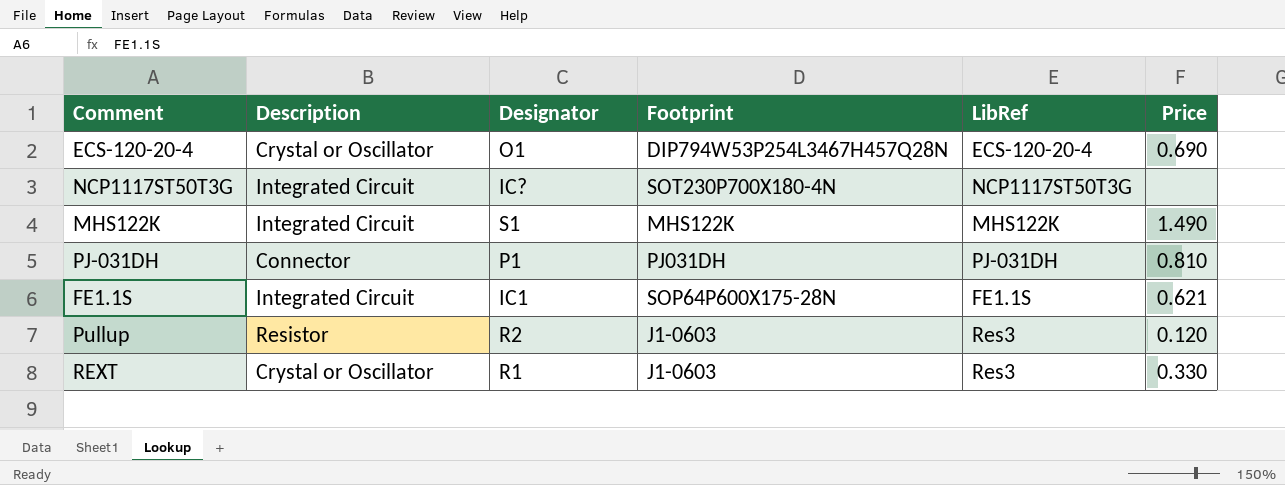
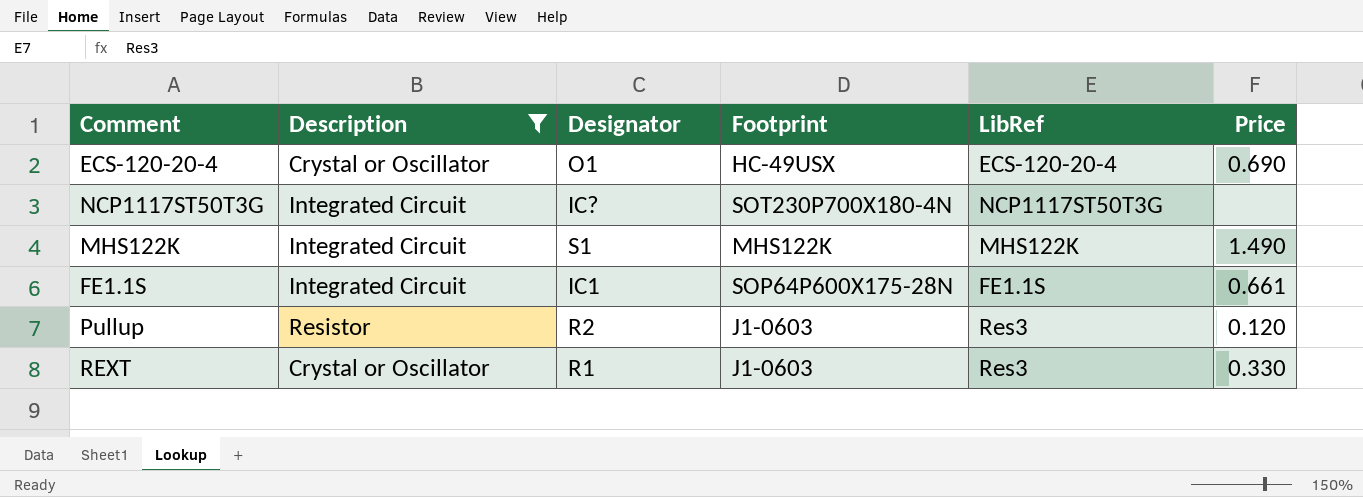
filter: none -> Description != Connector
ECS-120-20-4 | Footprint: DIP794W53P254L3467H457Q28N -> HC-49USX
FE1.1S | Price: 0.621 -> 0.661

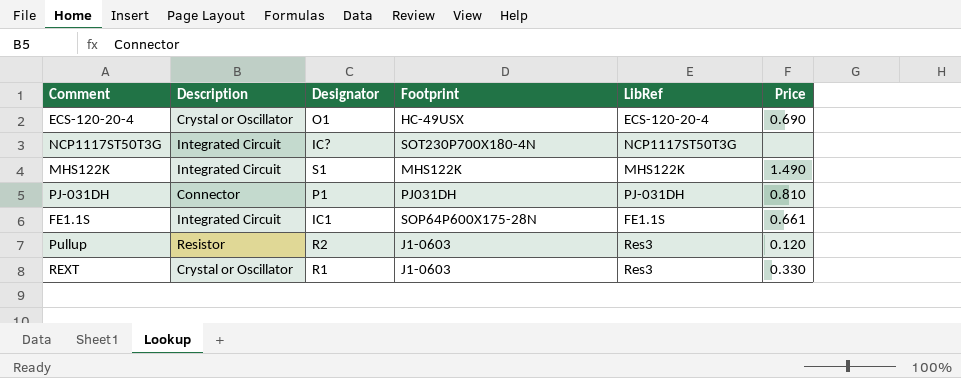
filter: Description != Connector -> none

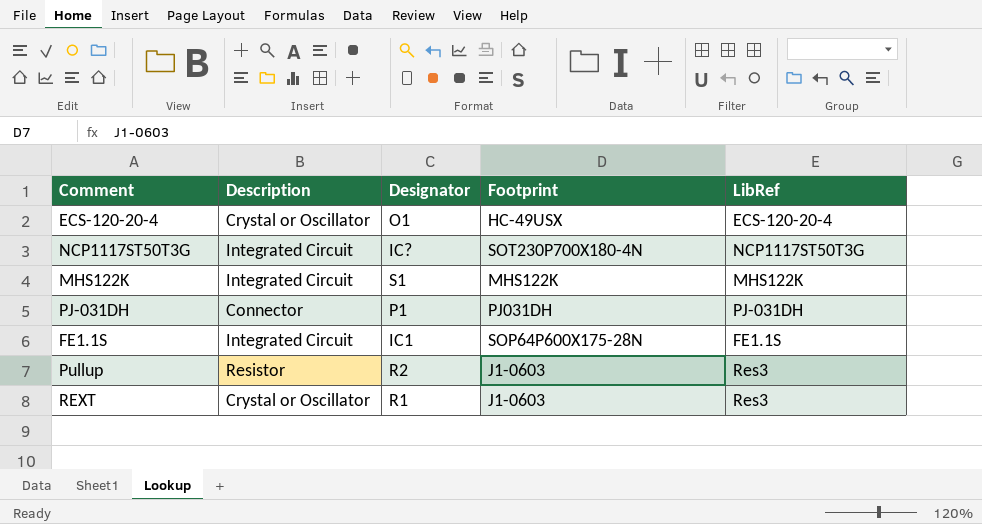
column Price | position: 6 -> none

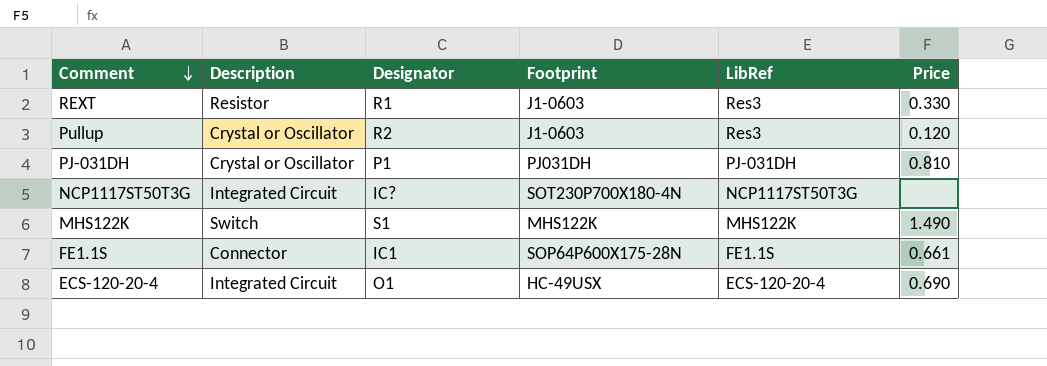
row order: none -> Comment descending
column Price | position: none -> 6
REXT | Description: Crystal or Oscillator -> Resistor
Pullup | Description: Resistor -> Crystal or Oscillator
PJ-031DH | Description: Connector -> Crystal or Oscillator
MHS122K | Description: Integrated Circuit -> Switch
FE1.1S | Description: Integrated Circuit -> Connector
ECS-120-20-4 | Description: Crystal or Oscillator -> Integrated Circuit

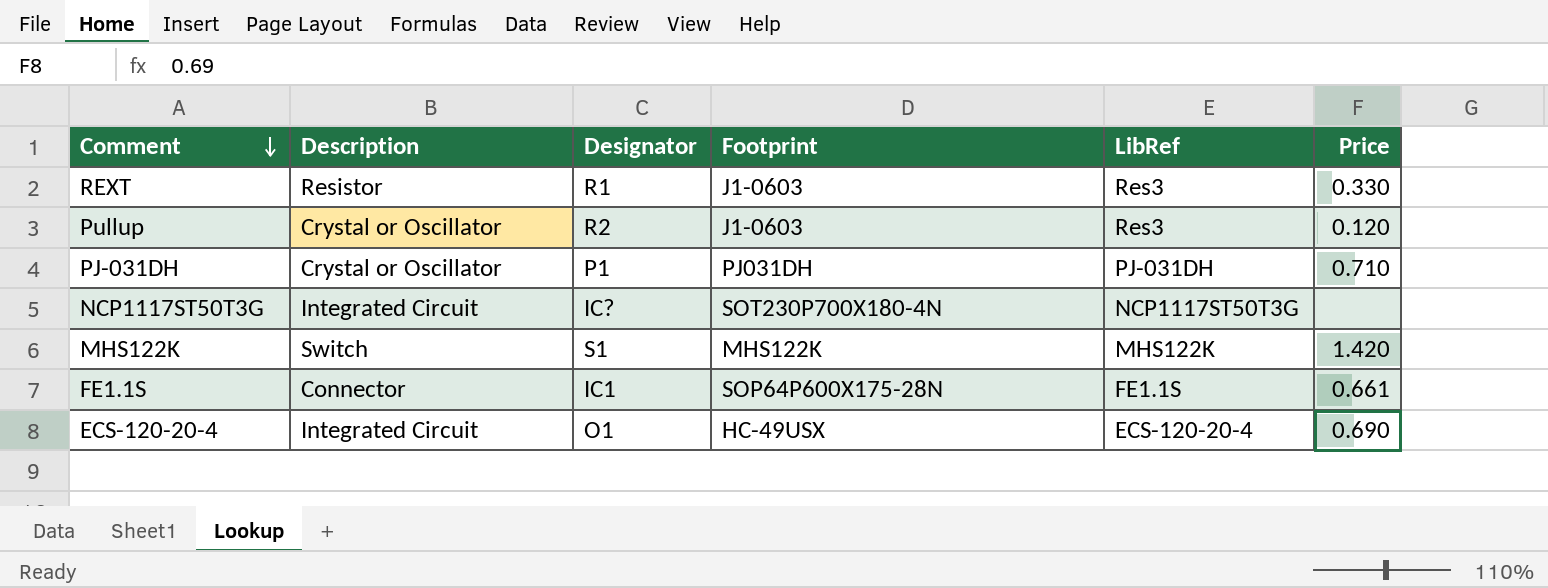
PJ-031DH | Price: 0.810 -> 0.710
MHS122K | Price: 1.490 -> 1.420

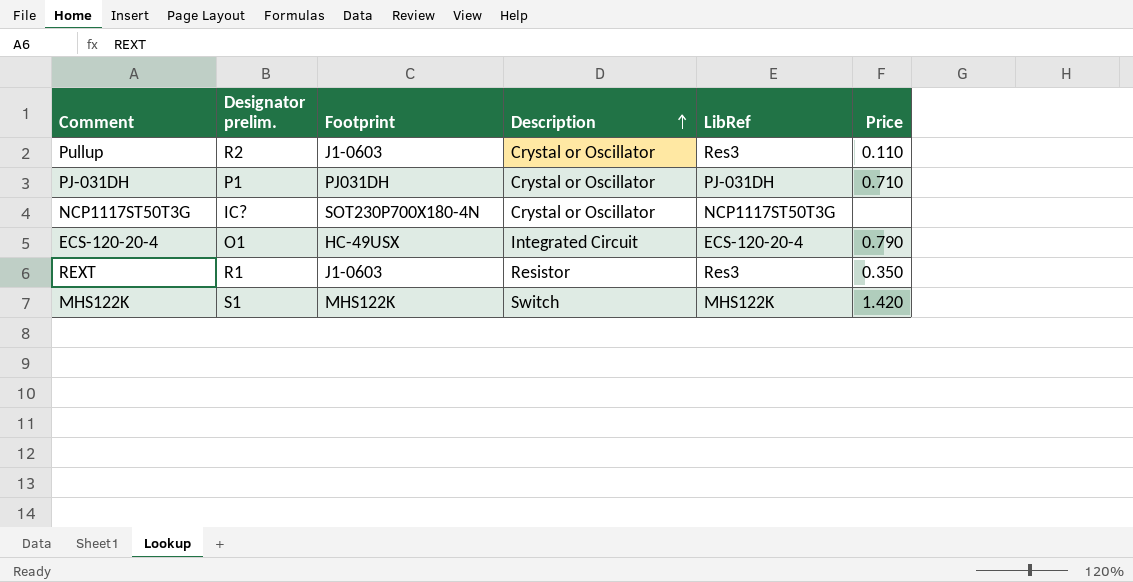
row order: Comment descending -> Description ascending
column name: Designator -> Designator prelim.
column Description | position: 2 -> 4
row FE1.1S: Connector | IC1 | SOP64P600X175-28N | FE1.1S | 0.661 -> none
Pullup | Price: 0.120 -> 0.110
NCP1117ST50T3G | Description: Integrated Circuit -> Crystal or Oscillator
ECS-120-20-4 | Price: 0.690 -> 0.790
REXT | Price: 0.330 -> 0.350

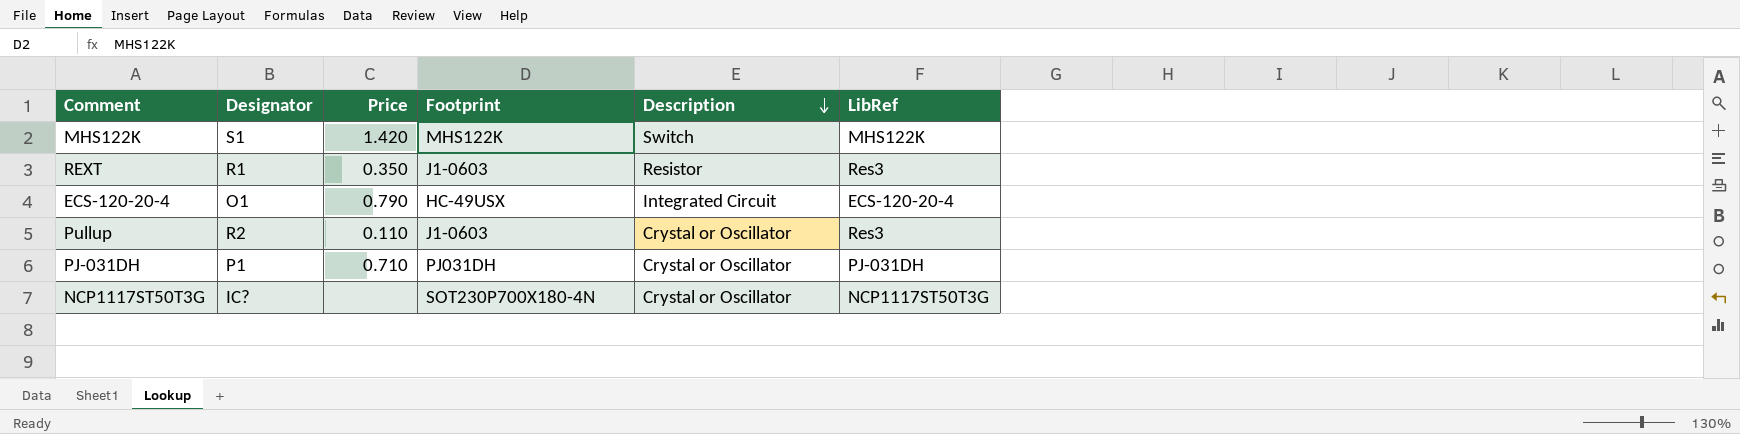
row order: Description ascending -> Description descending
column name: Designator prelim. -> Designator
column Price | position: 6 -> 3

